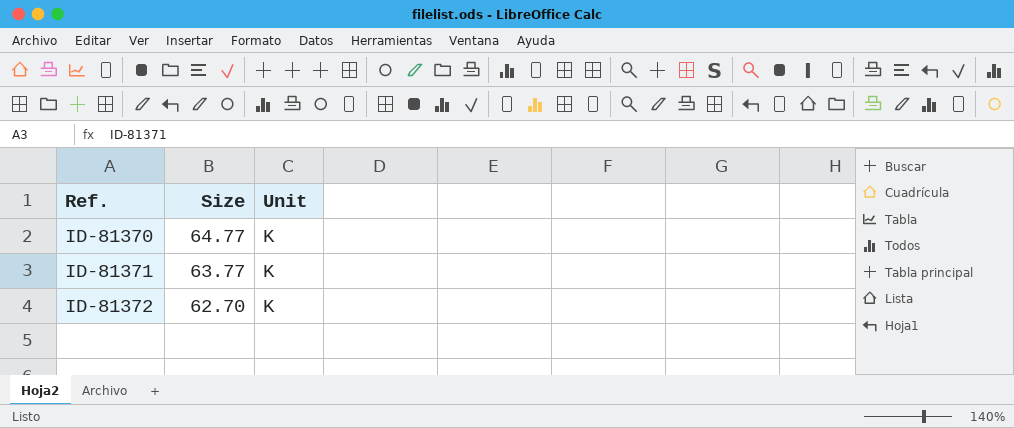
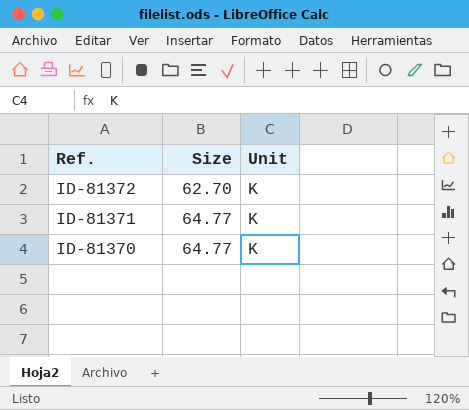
row order: Ref. ascending -> Ref. descending
ID-81371 | Size: 63.77 -> 64.77

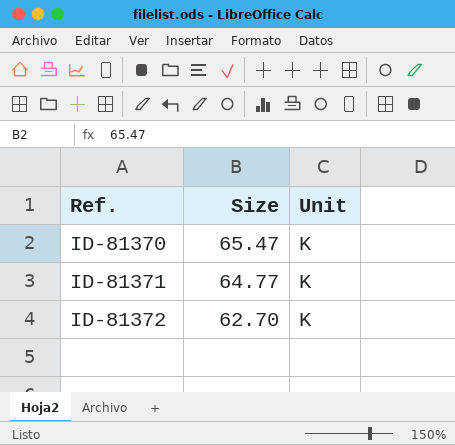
row order: Ref. descending -> Ref. ascending
ID-81370 | Size: 64.77 -> 65.47

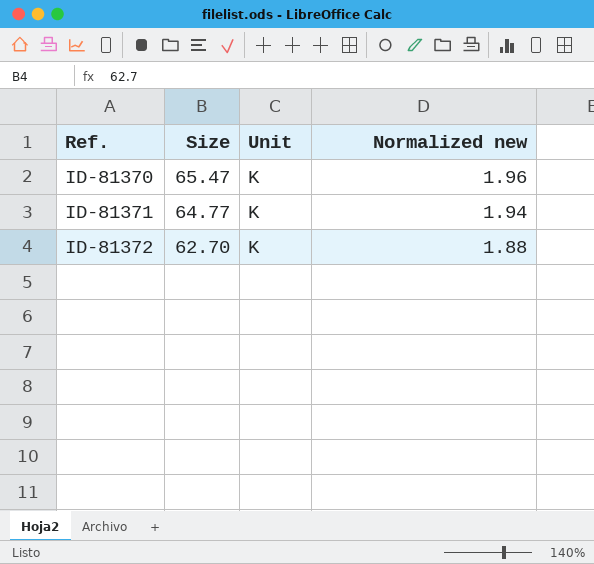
column Normalized new | formula: none -> [Size] * 0.03

